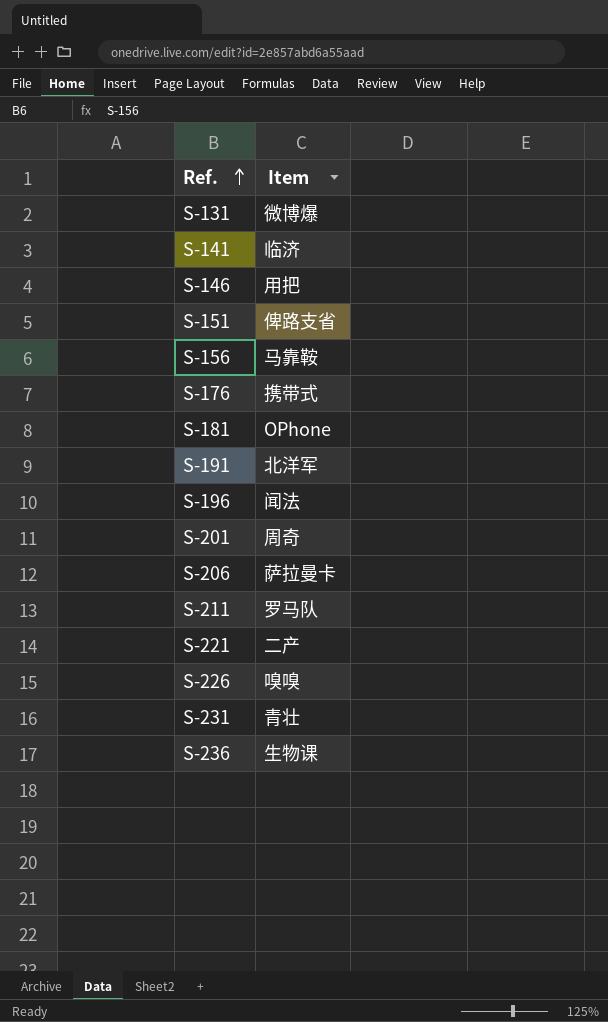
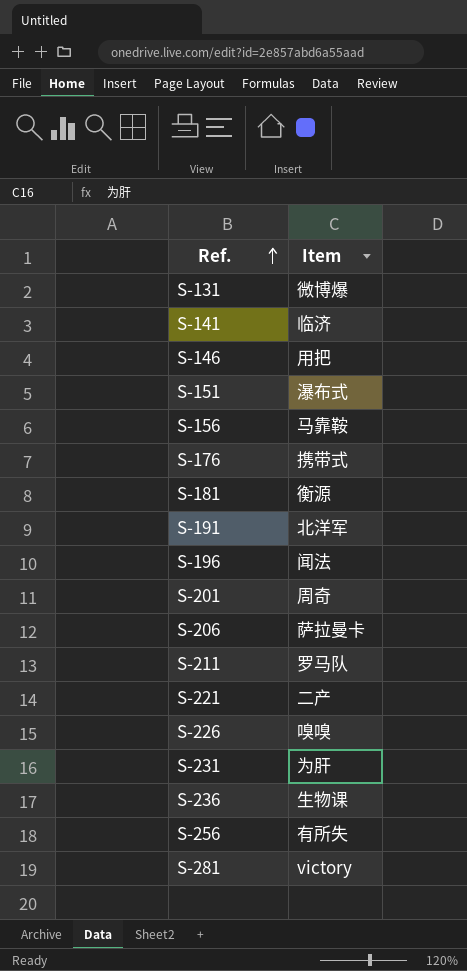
S-151 | Item: 俾路支省 -> 瀑布式
S-181 | Item: OPhone -> 衡源
S-231 | Item: 青壮 -> 为肝
row S-256: none -> 有所失
row S-281: none -> victory

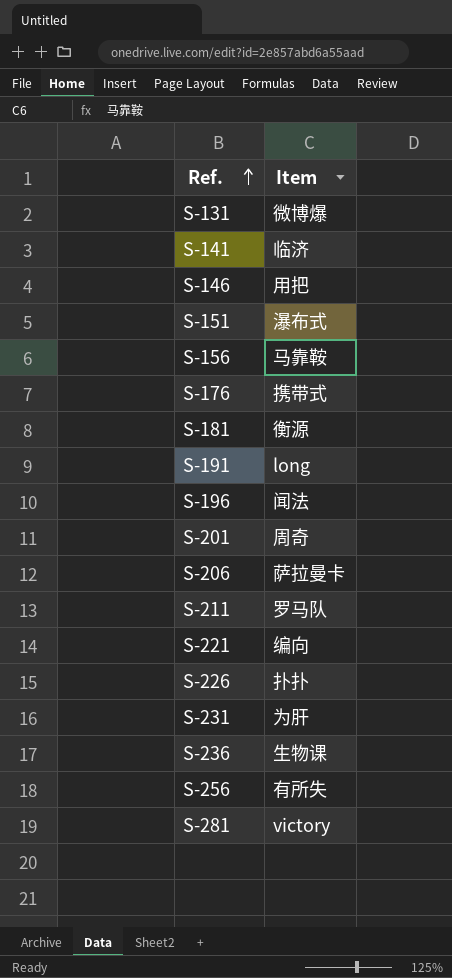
S-191 | Item: 北洋军 -> long
S-221 | Item: 二产 -> 编向
S-226 | Item: 嗅嗅 -> 扑扑

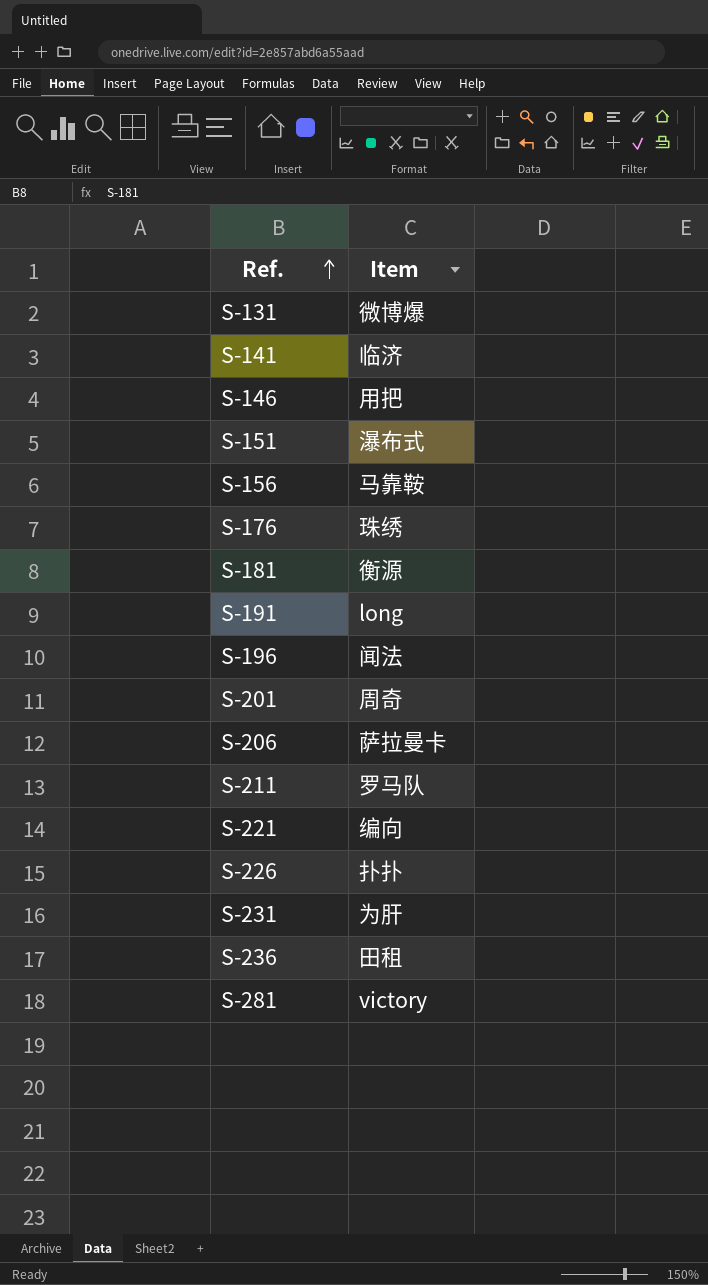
row S-256: 有所失 -> none
S-176 | Item: 携带式 -> 珠绣
S-236 | Item: 生物课 -> 田租

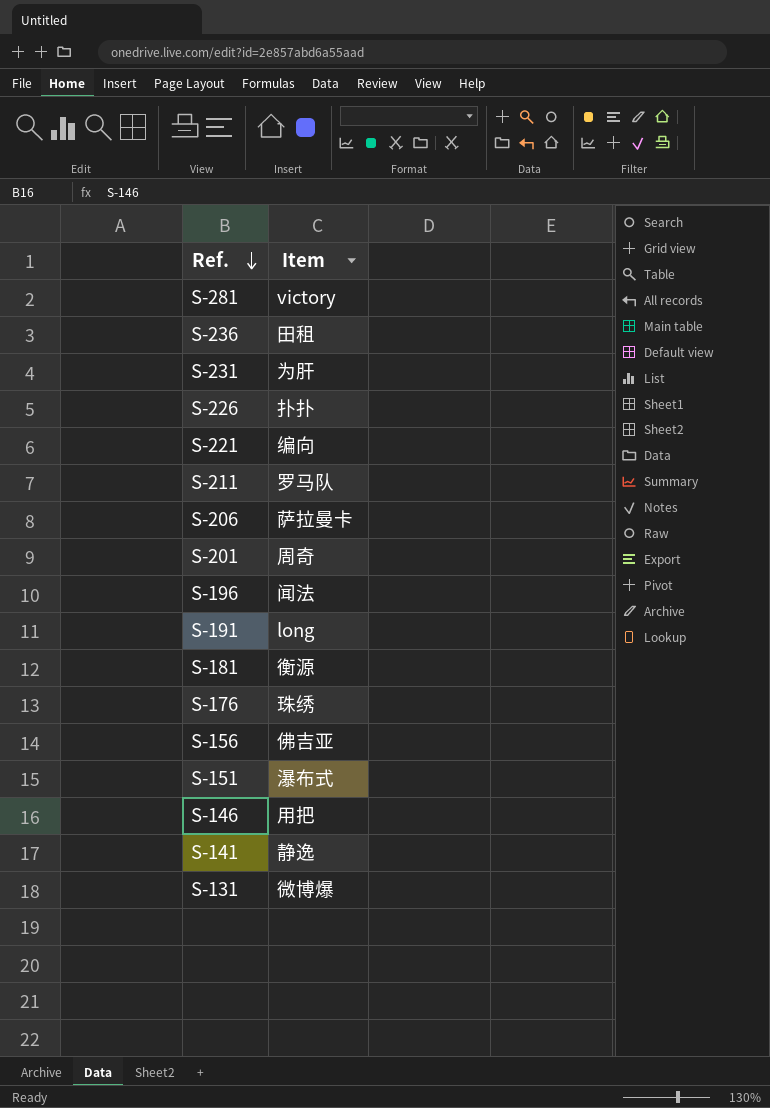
row order: Ref. ascending -> Ref. descending
S-156 | Item: 马靠鞍 -> 佛吉亚
S-141 | Item: 临济 -> 静逸

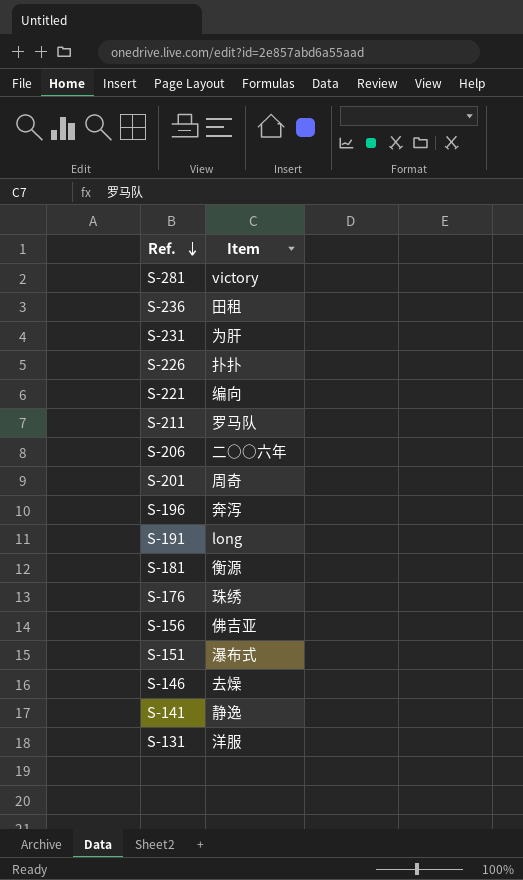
S-206 | Item: 萨拉曼卡 -> 二○○六年
S-196 | Item: 闻法 -> 奔泻
S-146 | Item: 用把 -> 去燥
S-131 | Item: 微博爆 -> 洋服

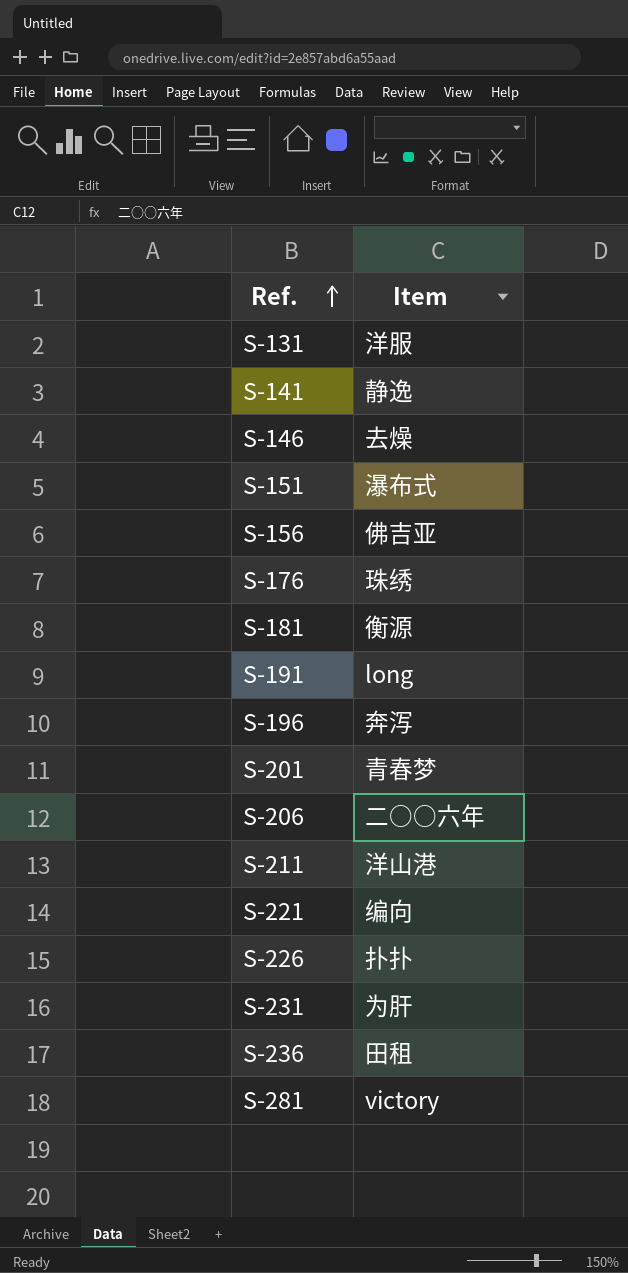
row order: Ref. descending -> Ref. ascending
S-201 | Item: 周奇 -> 青春梦
S-211 | Item: 罗马队 -> 洋山港

